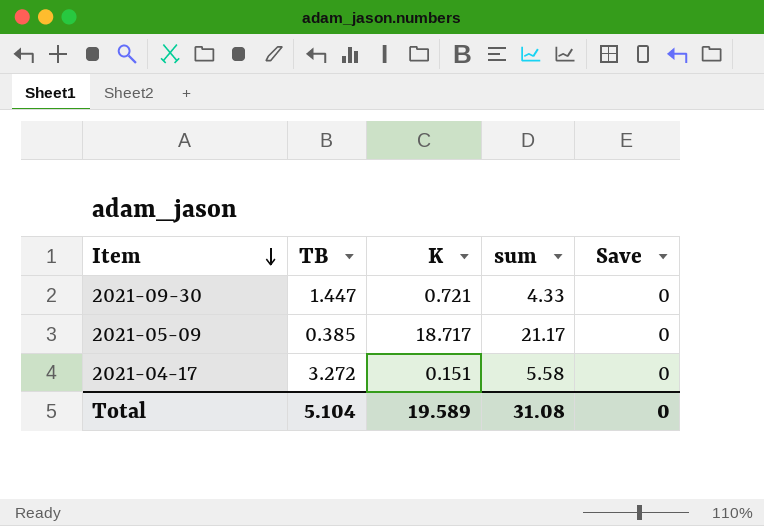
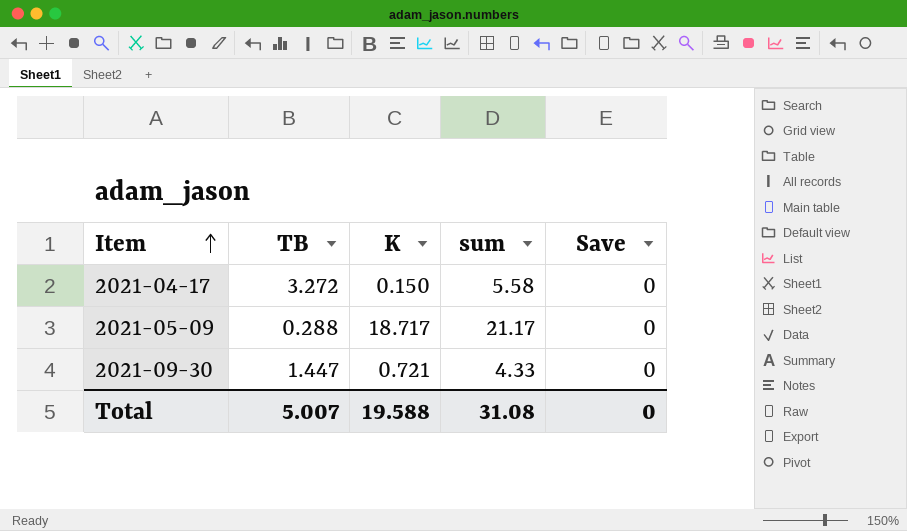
row order: Item descending -> Item ascending
2021-04-17 | K: 0.151 -> 0.150
2021-05-09 | TB: 0.385 -> 0.288
Total | TB: 5.104 -> 5.007
Total | K: 19.589 -> 19.588

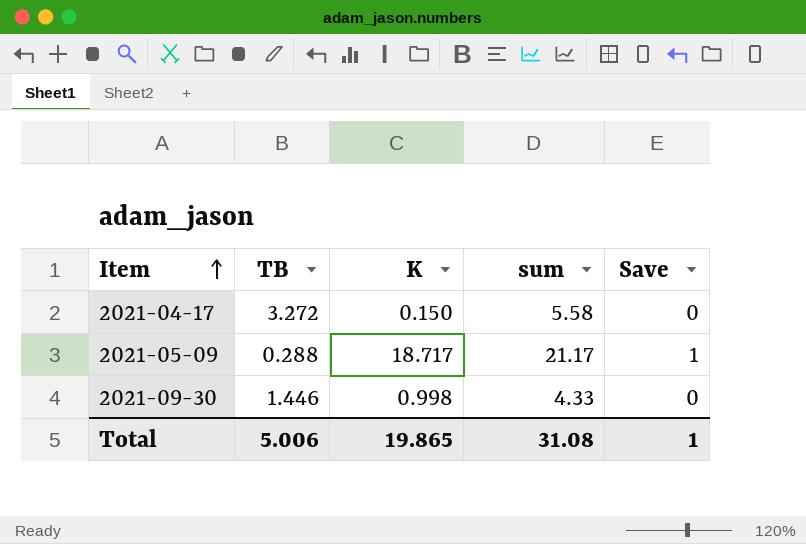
2021-05-09 | Save: 0 -> 1
2021-09-30 | TB: 1.447 -> 1.446
2021-09-30 | K: 0.721 -> 0.998
Total | TB: 5.007 -> 5.006
Total | K: 19.588 -> 19.865
Total | Save: 0 -> 1

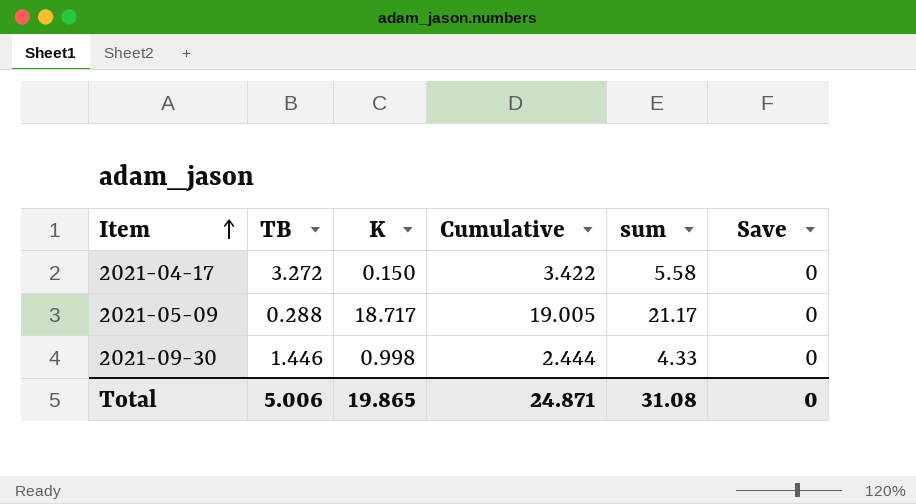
column Cumulative | formula: none -> [TB] + [K]
2021-05-09 | Save: 1 -> 0
Total | Save: 1 -> 0

